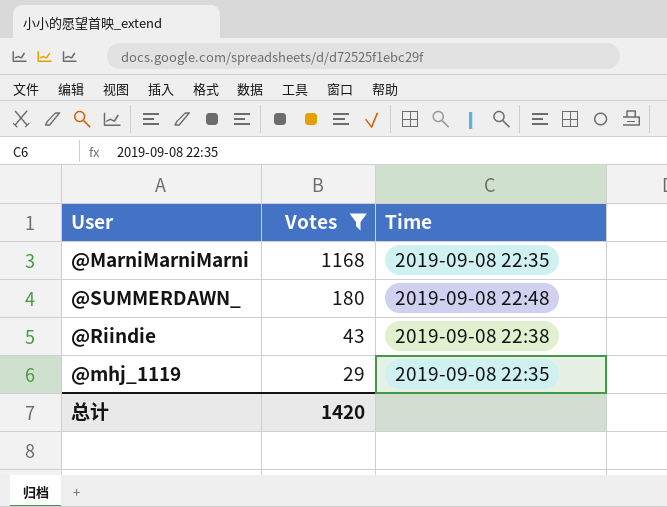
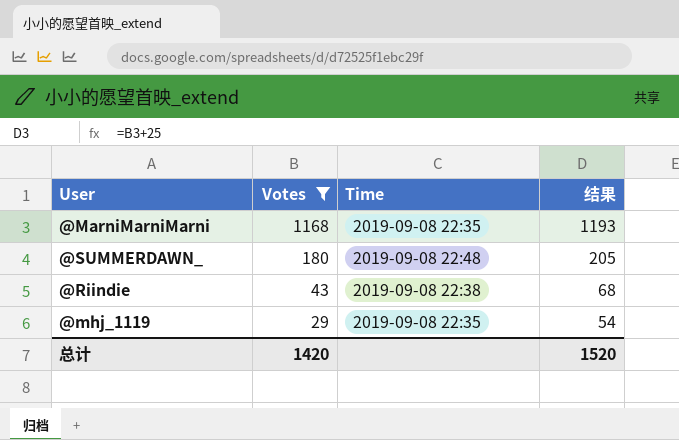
column 结果 | formula: none -> [Votes] + 25

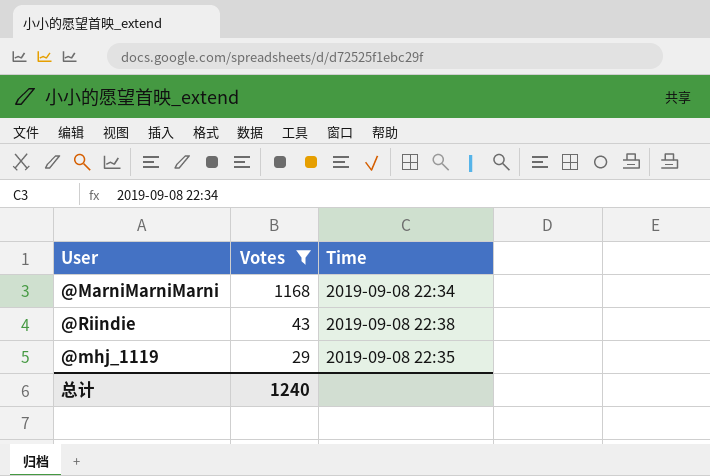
column 结果 | formula: [Votes] + 25 -> none
row @SUMMERDAWN_: 180 | 2019-09-08 22:48 | 205 -> none
@MarniMarniMarni | Time: 2019-09-08 22:35 -> 2019-09-08 22:34
总计 | Votes: 1420 -> 1240

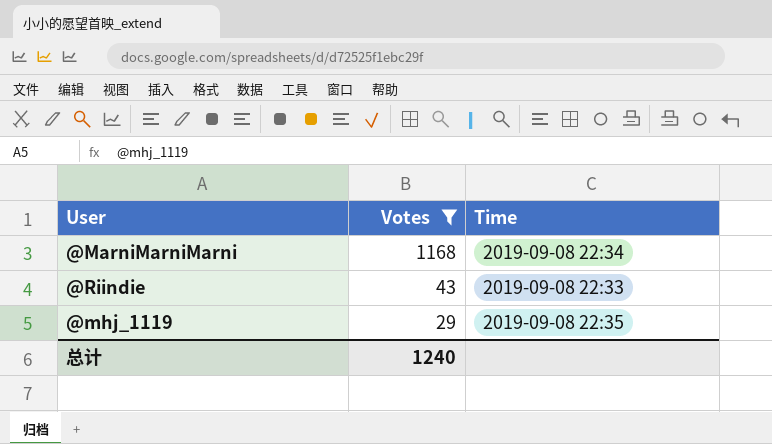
@Riindie | Time: 2019-09-08 22:38 -> 2019-09-08 22:33

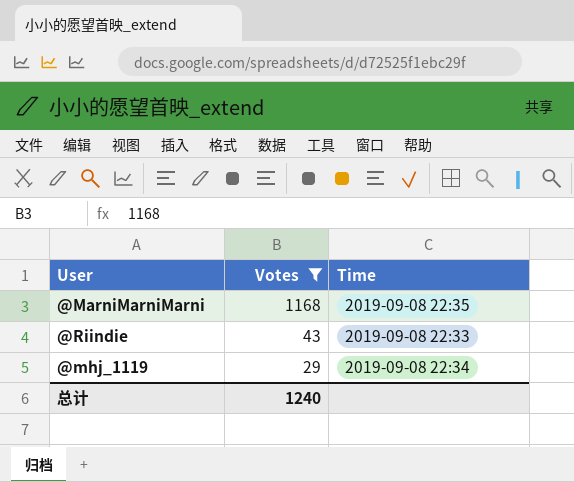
@MarniMarniMarni | Time: 2019-09-08 22:34 -> 2019-09-08 22:35
@mhj_1119 | Time: 2019-09-08 22:35 -> 2019-09-08 22:34

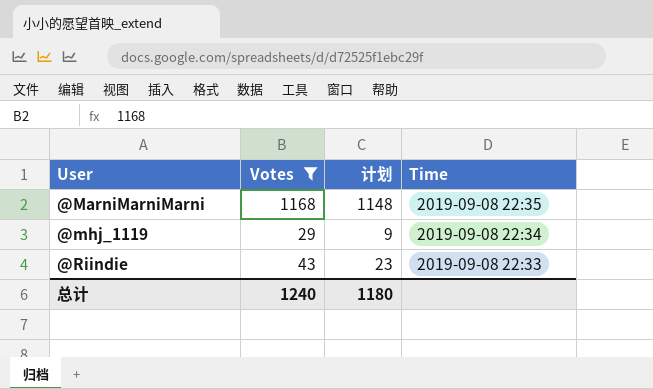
row order: Votes descending -> User ascending
column 计划 | formula: none -> [Votes] - 20

